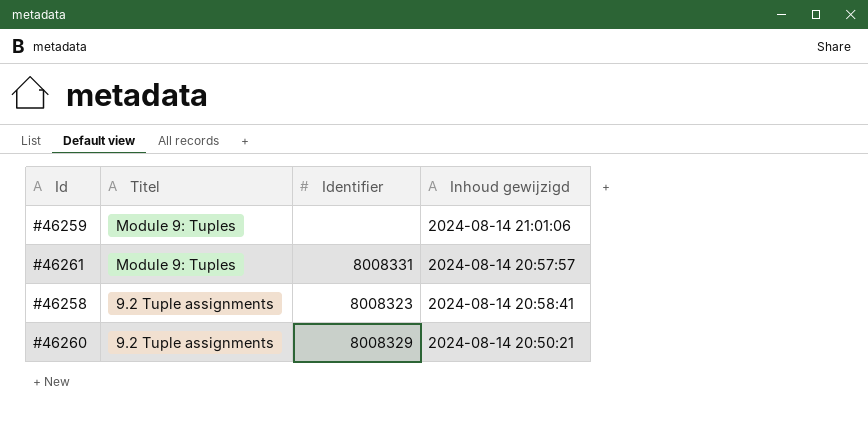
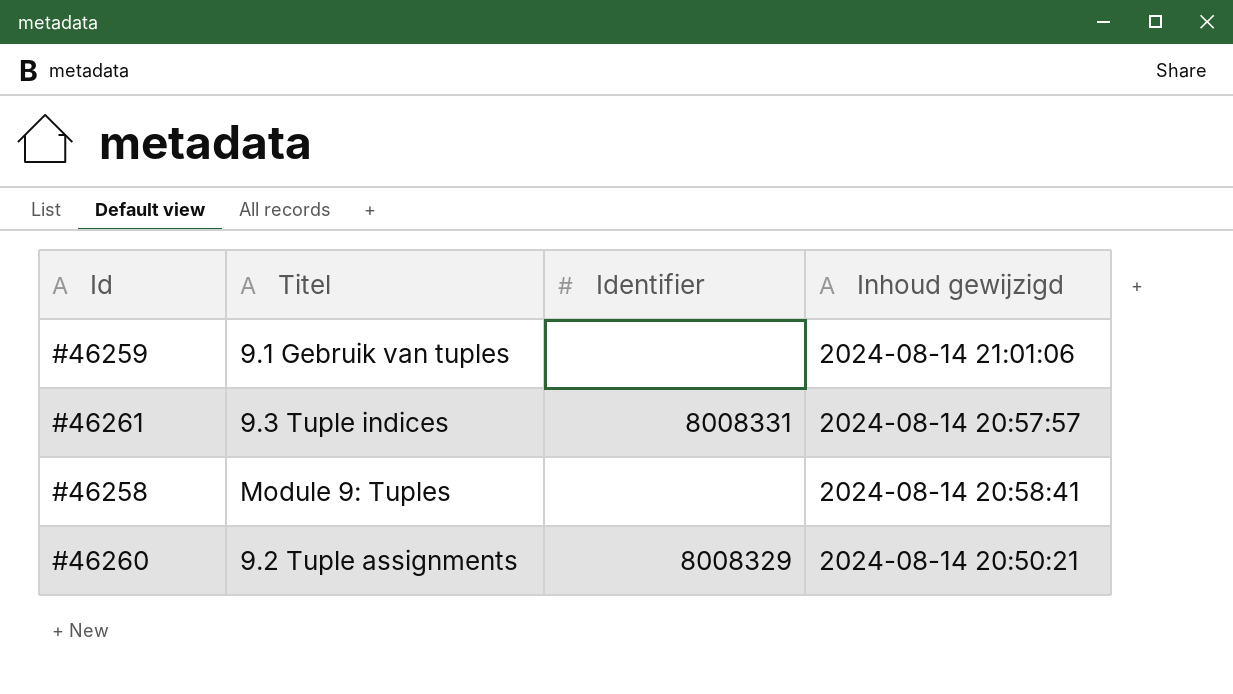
#46259 | Titel: Module 9: Tuples -> 9.1 Gebruik van tuples
#46261 | Titel: Module 9: Tuples -> 9.3 Tuple indices
#46258 | Titel: 9.2 Tuple assignments -> Module 9: Tuples
#46258 | Identifier: 8008323 -> none

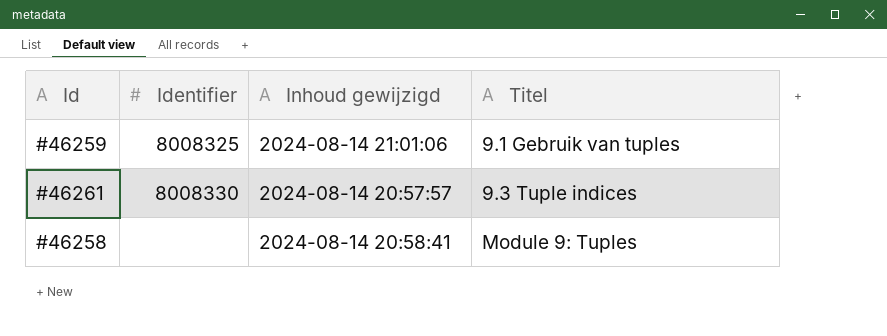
column Titel | position: 2 -> 4
row #46260: 9.2 Tuple assignments | 8008329 | 2024-08-14 20:50:21 -> none
#46259 | Identifier: none -> 8008325
#46261 | Identifier: 8008331 -> 8008330

